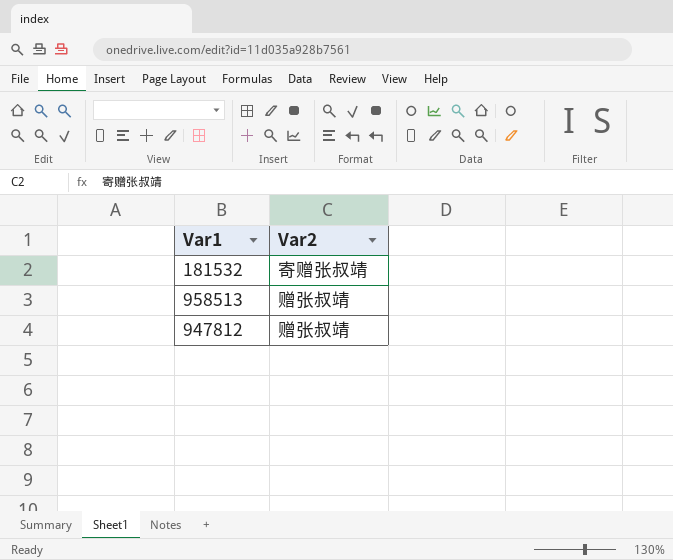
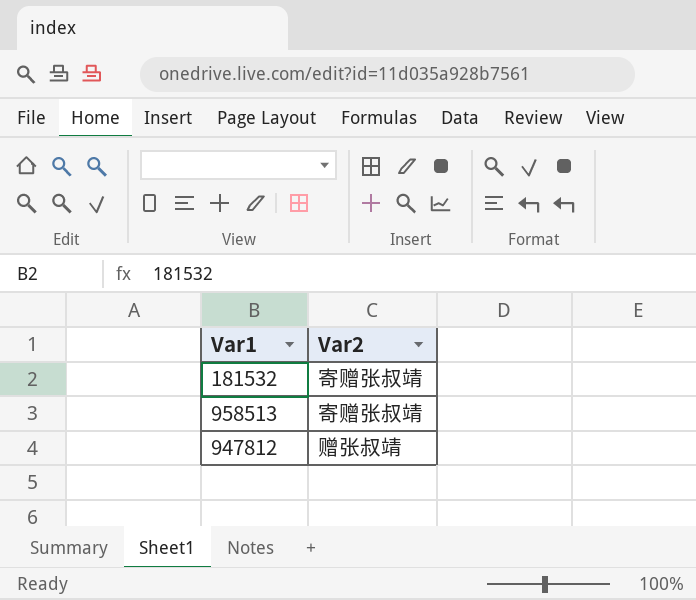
958513 | Var2: 赠张叔靖 -> 寄赠张叔靖

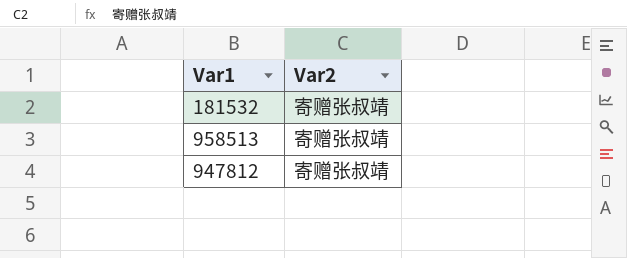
947812 | Var2: 赠张叔靖 -> 寄赠张叔靖

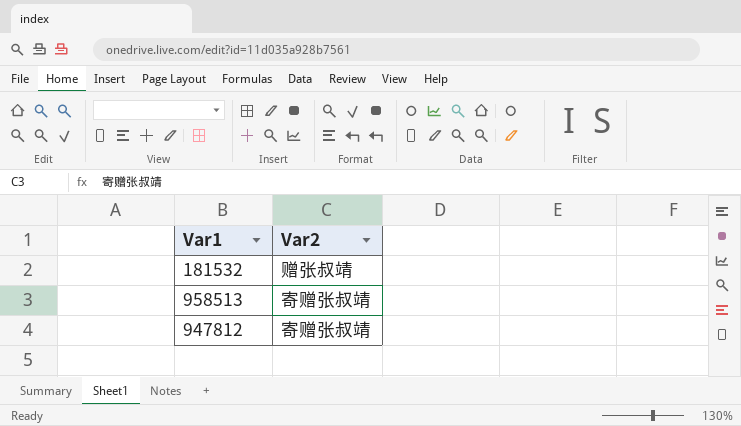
181532 | Var2: 寄赠张叔靖 -> 赠张叔靖

